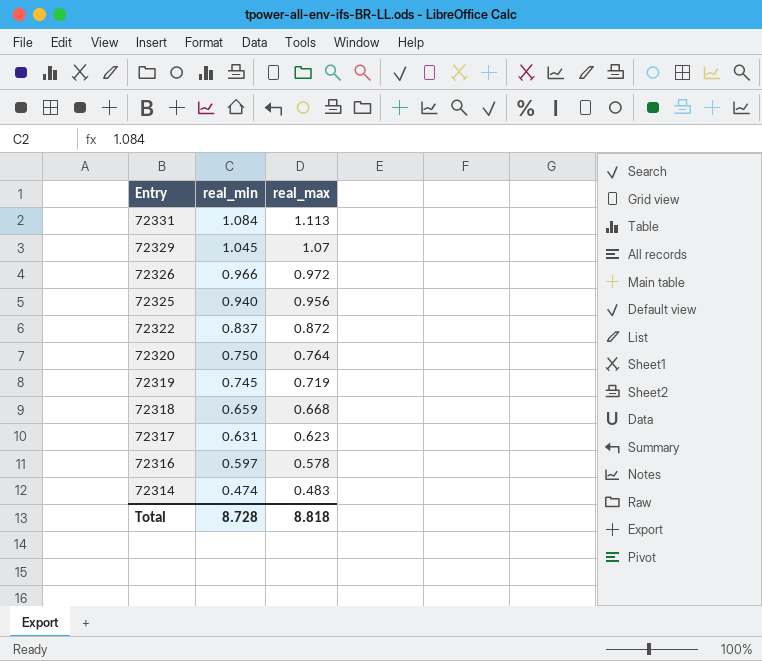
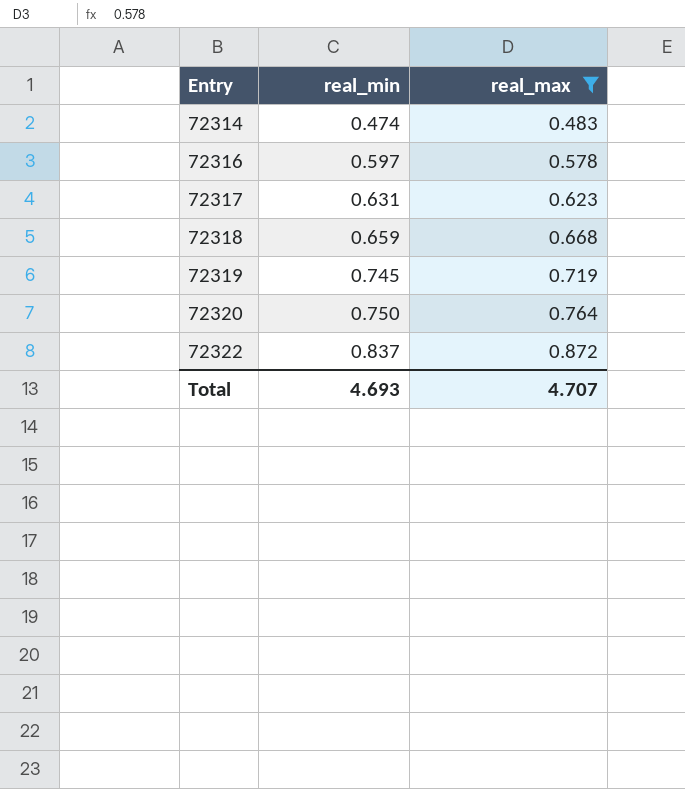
filter: none -> real_max <= 0.872
row order: Entry descending -> Entry ascending
Total | real_min: 8.728 -> 4.693
Total | real_max: 8.818 -> 4.707

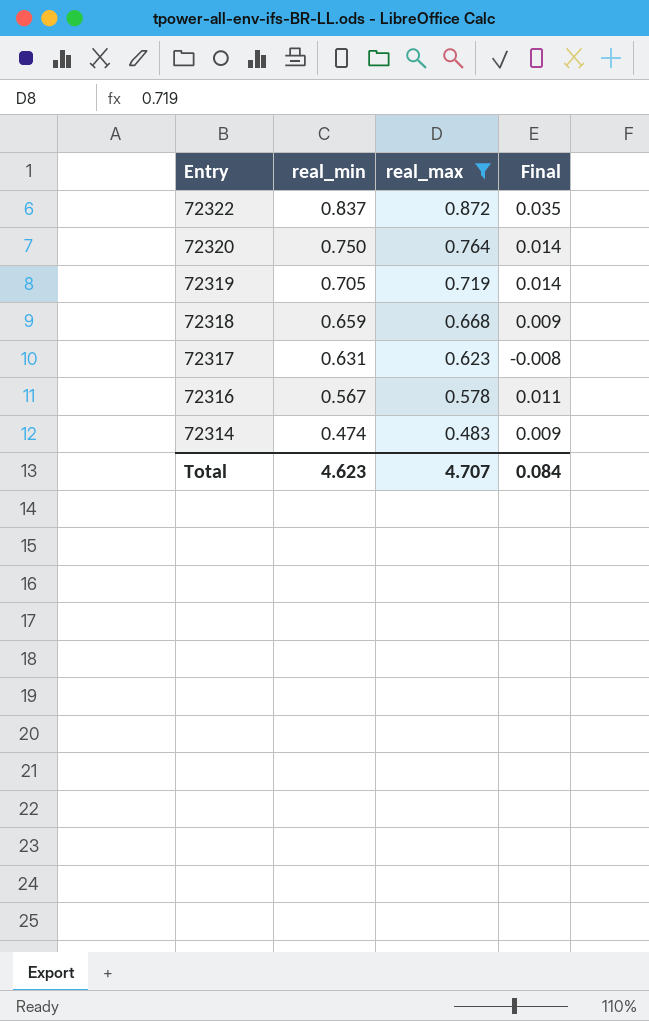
row order: Entry ascending -> Entry descending
column Final | formula: none -> [real_max] - [real_min]
72319 | real_min: 0.745 -> 0.705
72316 | real_min: 0.597 -> 0.567
Total | real_min: 4.693 -> 4.623

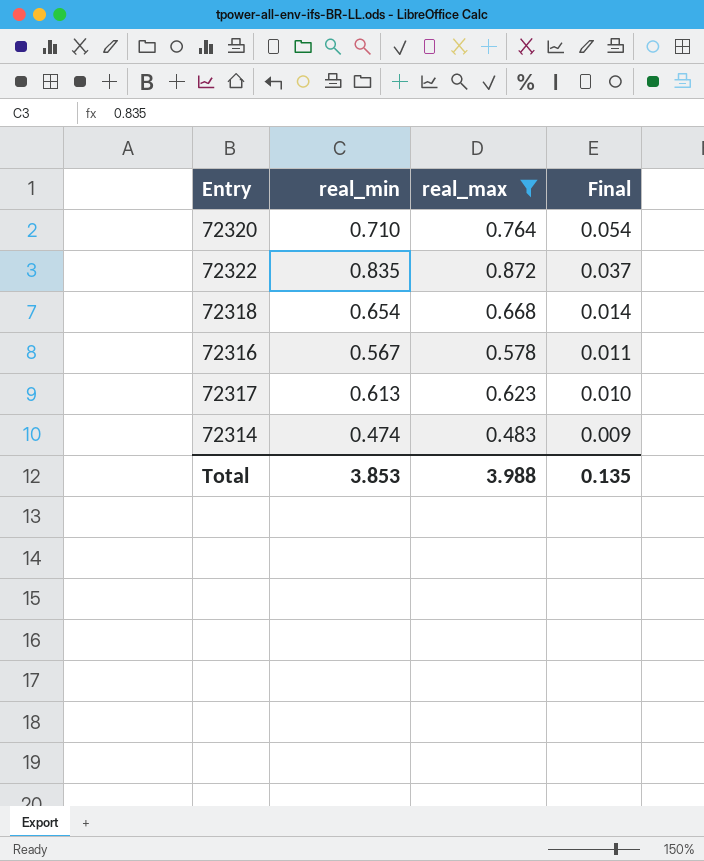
row order: Entry descending -> Final descending
row 72319: 0.705 | 0.719 | 0.014 -> none
72320 | real_min: 0.750 -> 0.710
72320 | Final: 0.014 -> 0.054
72322 | real_min: 0.837 -> 0.835
72322 | Final: 0.035 -> 0.037
72318 | real_min: 0.659 -> 0.654
72318 | Final: 0.009 -> 0.014
72317 | real_min: 0.631 -> 0.613
72317 | Final: -0.008 -> 0.010
Total | real_min: 4.623 -> 3.853
Total | real_max: 4.707 -> 3.988
Total | Final: 0.084 -> 0.135

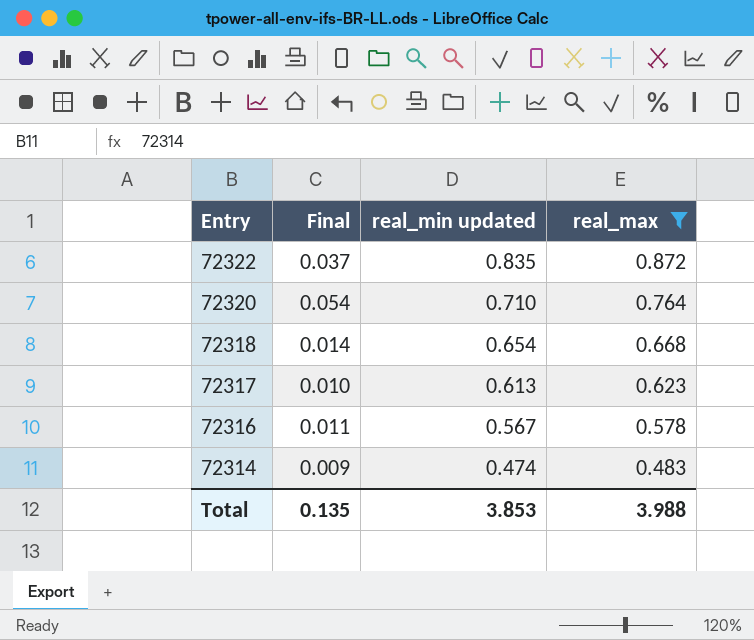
row order: Final descending -> Entry descending
column Final | position: 4 -> 2
column name: real_min -> real_min updated

